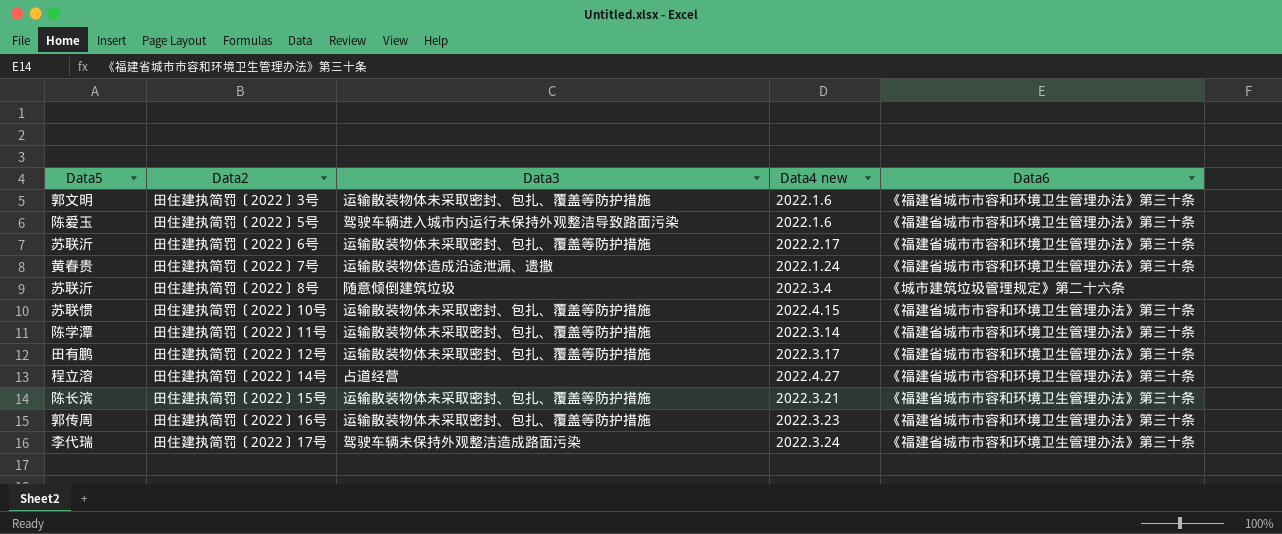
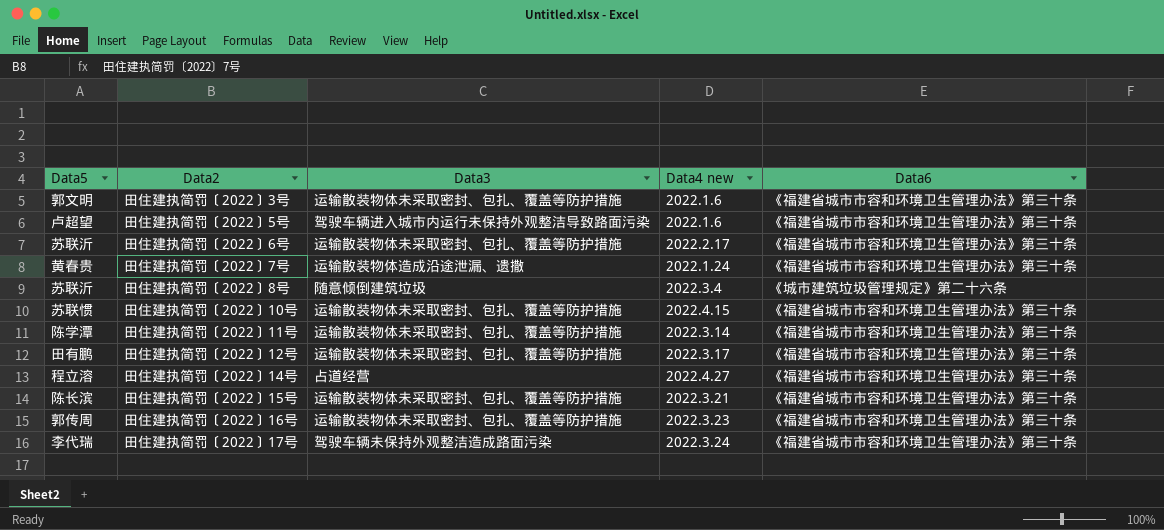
田住建执简罚〔2022〕5号 | Data5: 陈爱玉 -> 卢超望

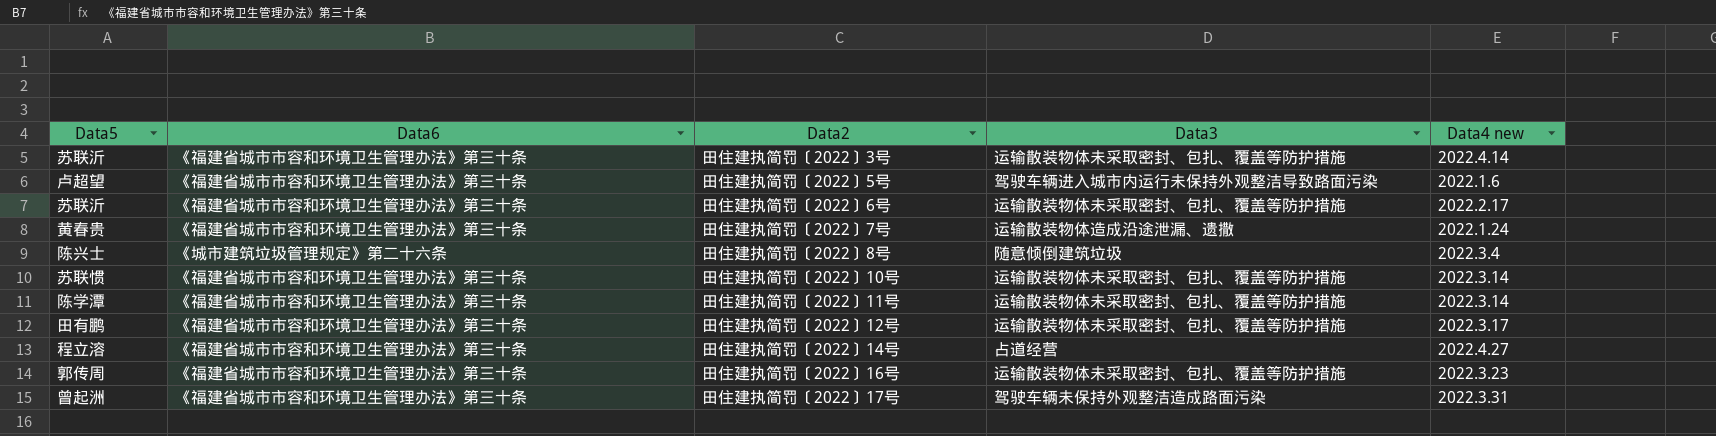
column Data6 | position: 5 -> 2
row 田住建执简罚〔2022〕15号: 陈长滨 | 运输散装物体未采取密封、包扎、覆盖等防护措施 | 2022.3.21 | 《福建省城市市容和环境卫生管理办法》第三十条 -> none
田住建执简罚〔2022〕3号 | Data5: 郭文明 -> 苏联沂
田住建执简罚〔2022〕3号 | Data4 new: 2022.1.6 -> 2022.4.14
田住建执简罚〔2022〕8号 | Data5: 苏联沂 -> 陈兴士
田住建执简罚〔2022〕10号 | Data4 new: 2022.4.15 -> 2022.3.14
田住建执简罚〔2022〕17号 | Data5: 李代瑞 -> 曾起洲
田住建执简罚〔2022〕17号 | Data4 new: 2022.3.24 -> 2022.3.31

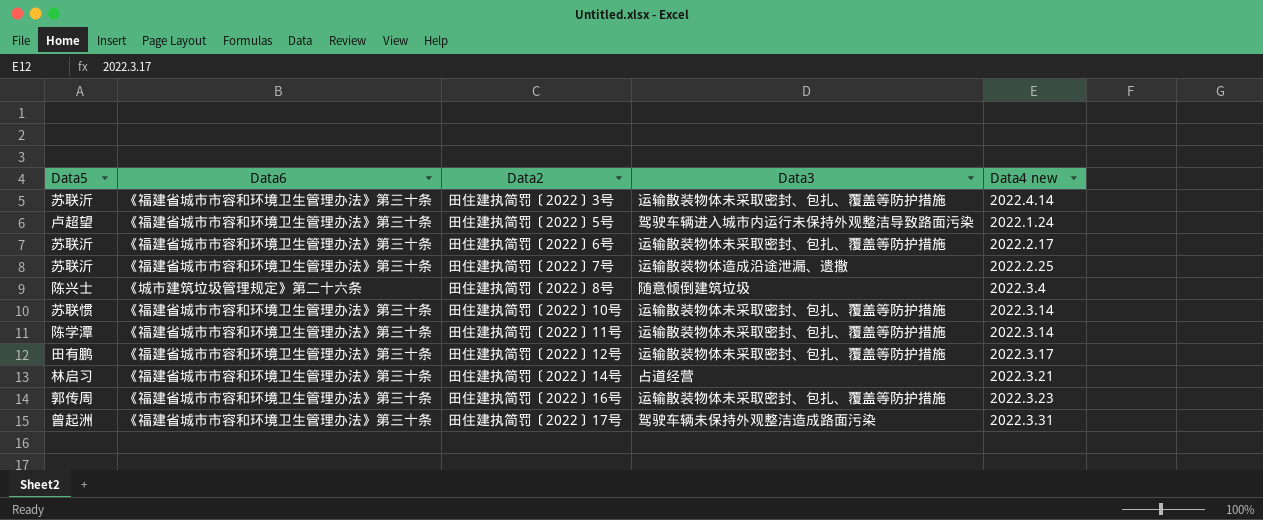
田住建执简罚〔2022〕5号 | Data4 new: 2022.1.6 -> 2022.1.24
田住建执简罚〔2022〕7号 | Data5: 黄春贵 -> 苏联沂
田住建执简罚〔2022〕7号 | Data4 new: 2022.1.24 -> 2022.2.25
田住建执简罚〔2022〕14号 | Data5: 程立溶 -> 林启习
田住建执简罚〔2022〕14号 | Data4 new: 2022.4.27 -> 2022.3.21

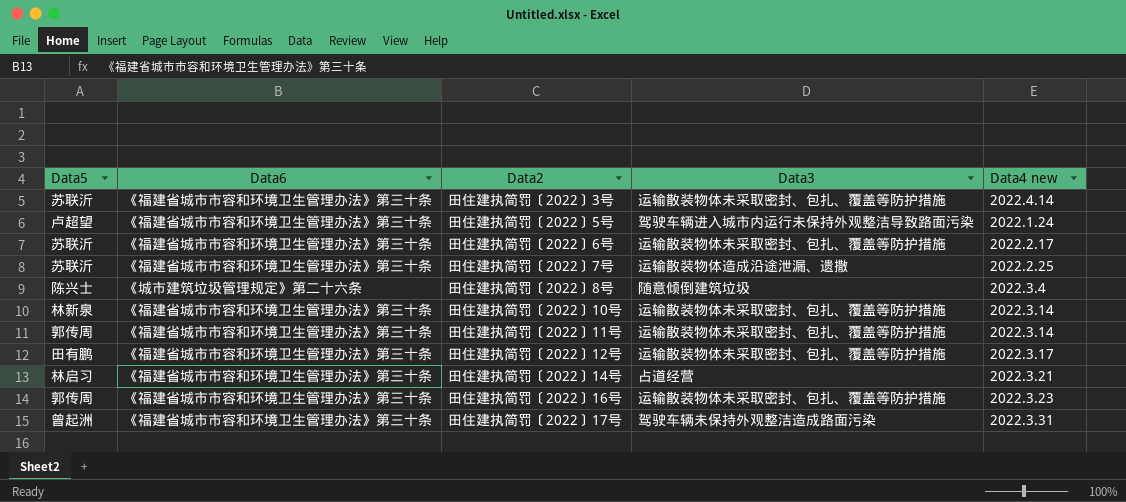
田住建执简罚〔2022〕10号 | Data5: 苏联惯 -> 林新泉
田住建执简罚〔2022〕11号 | Data5: 陈学潭 -> 郭传周

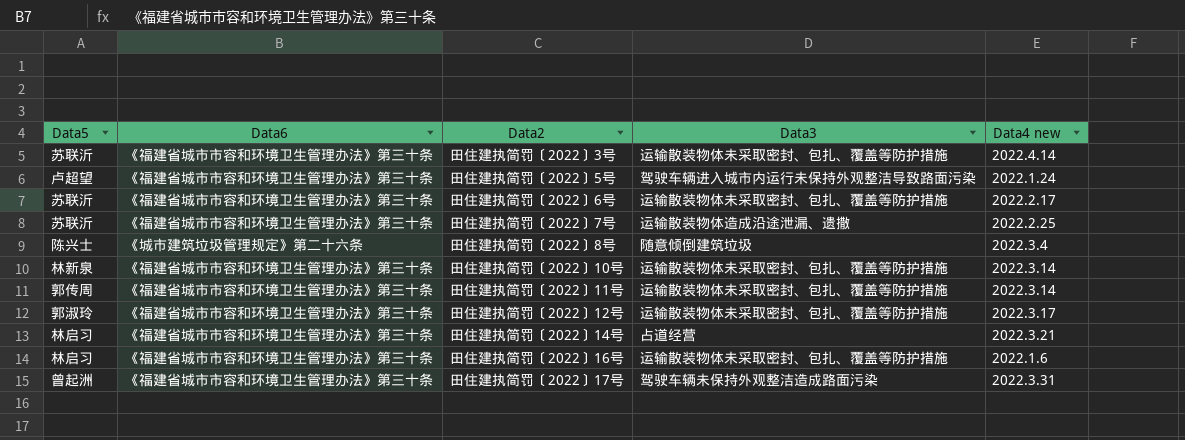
田住建执简罚〔2022〕12号 | Data5: 田有鹏 -> 郭淑玲
田住建执简罚〔2022〕16号 | Data5: 郭传周 -> 林启习
田住建执简罚〔2022〕16号 | Data4 new: 2022.3.23 -> 2022.1.6

